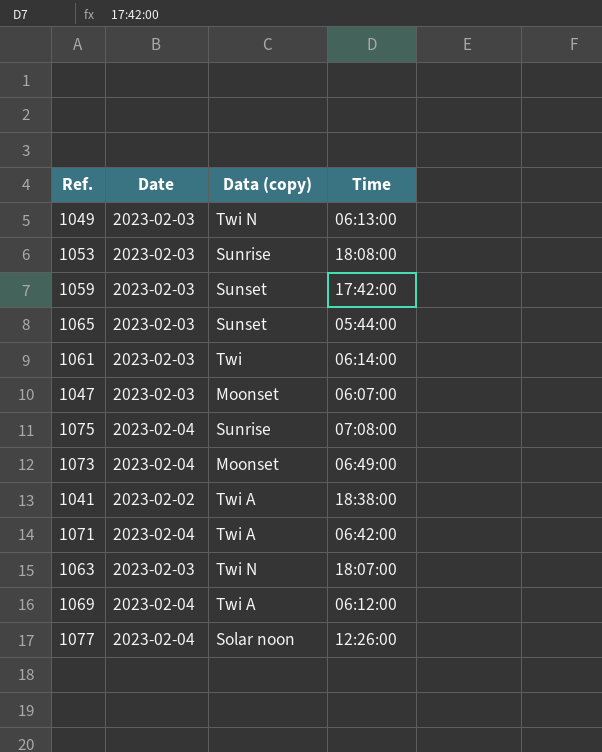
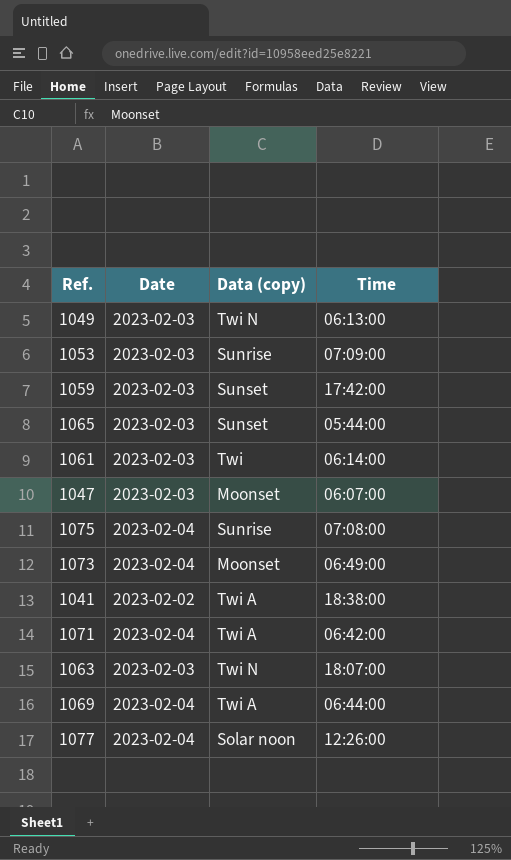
1053 | Time: 18:08:00 -> 07:09:00
1069 | Time: 06:12:00 -> 06:44:00

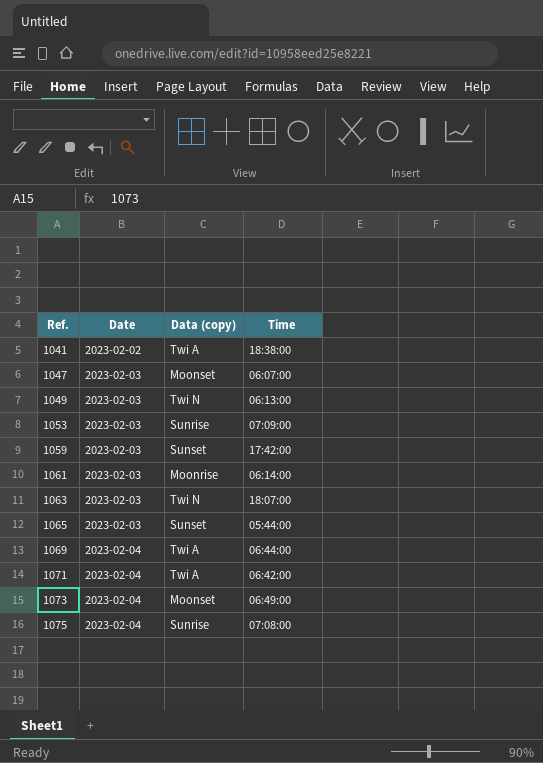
row order: none -> Ref. ascending
row 1077: 2023-02-04 | Solar noon | 12:26:00 -> none
1061 | Data (copy): Twi -> Moonrise

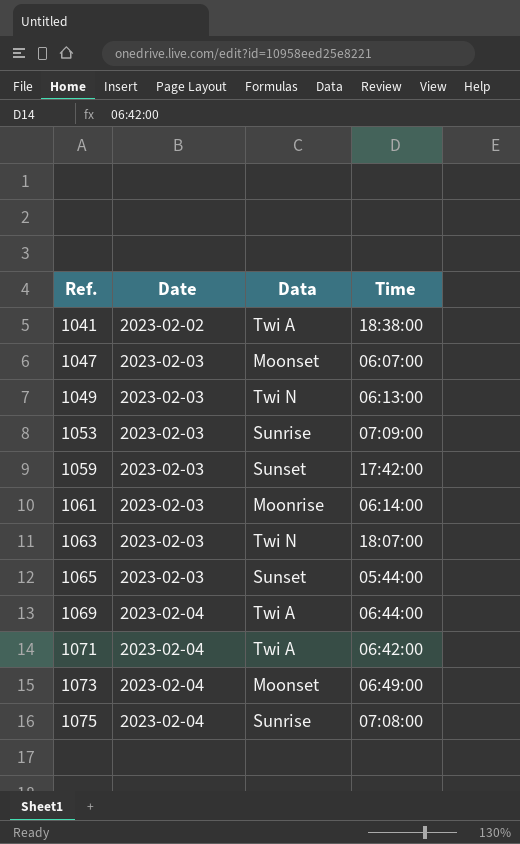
column name: Data (copy) -> Data

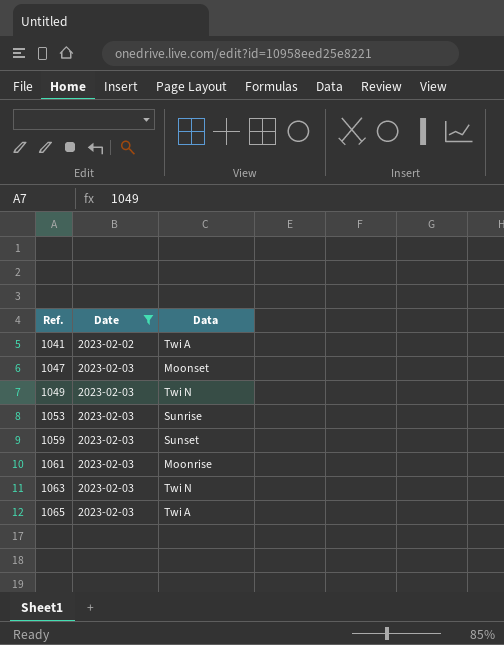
filter: none -> Date != 2023-02-04
column Time | position: 4 -> none
1065 | Data: Sunset -> Twi A

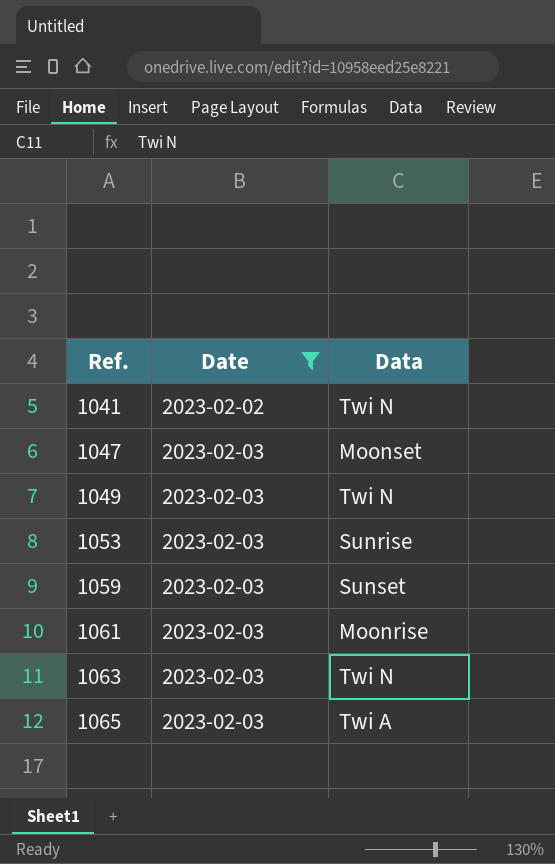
1041 | Data: Twi A -> Twi N

